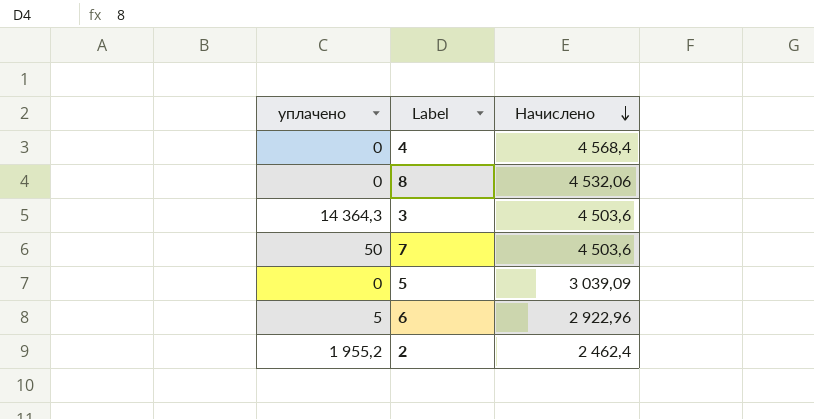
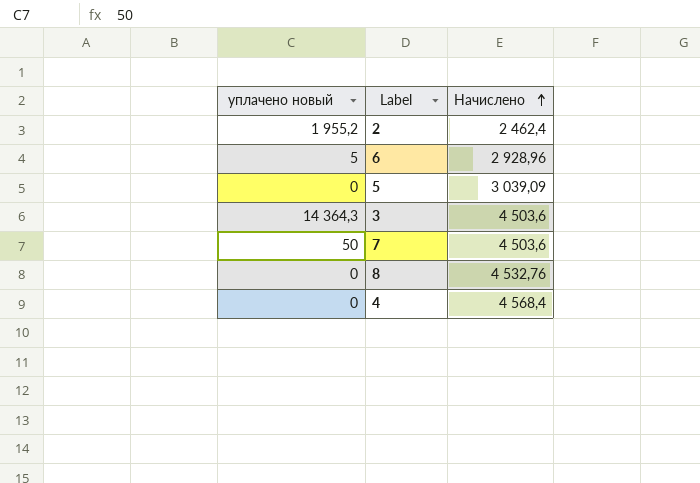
row order: Начислено descending -> Начислено ascending
column name: уплачено -> уплачено новый
6 | Начислено: 2 922,96 -> 2 928,96
8 | Начислено: 4 532,06 -> 4 532,76

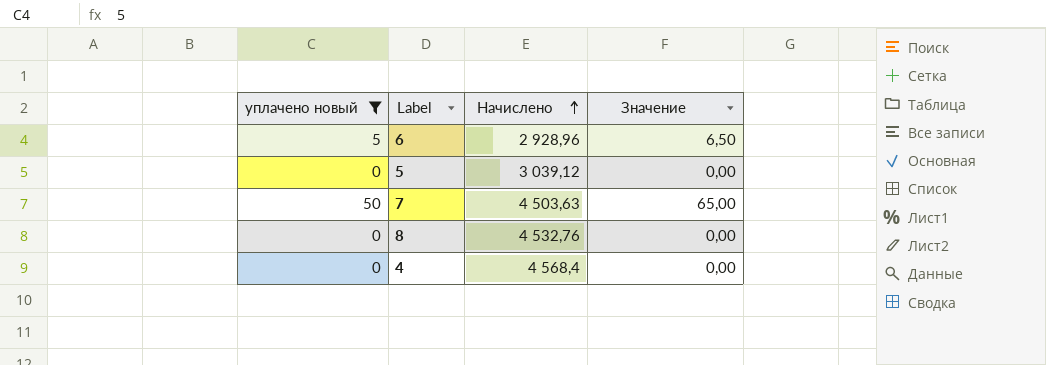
filter: none -> уплачено новый <= 50
column Значение | formula: none -> [уплачено новый] * 1,3
5 | Начислено: 3 039,09 -> 3 039,12
7 | Начислено: 4 503,6 -> 4 503,63

